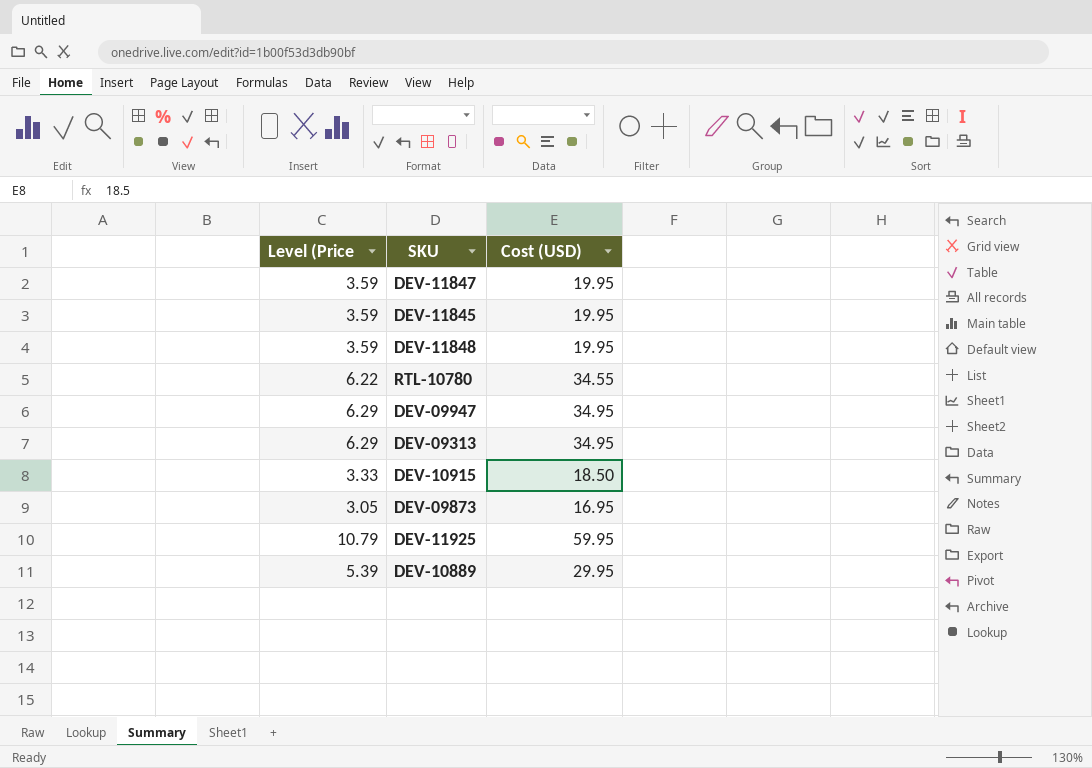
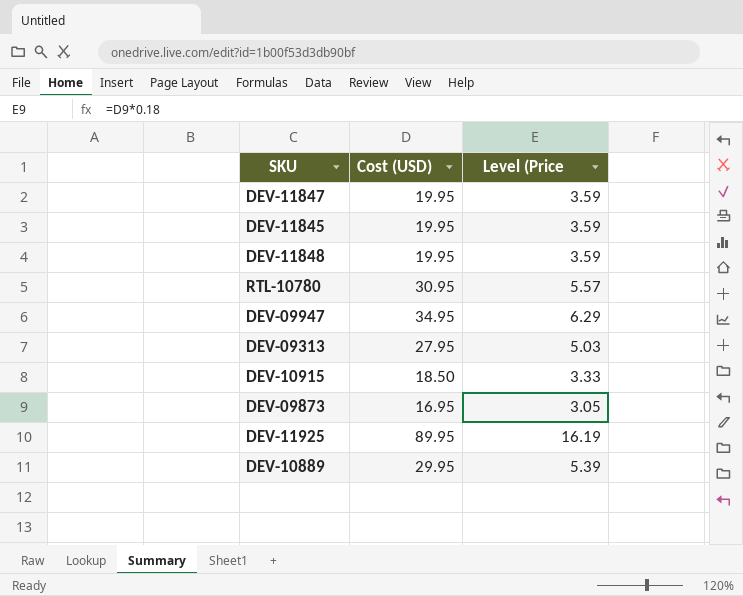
column Level (Price | position: 1 -> 3
RTL-10780 | Cost (USD): 34.55 -> 30.95
RTL-10780 | Level (Price: 6.22 -> 5.57
DEV-09313 | Cost (USD): 34.95 -> 27.95
DEV-09313 | Level (Price: 6.29 -> 5.03
DEV-11925 | Cost (USD): 59.95 -> 89.95
DEV-11925 | Level (Price: 10.79 -> 16.19

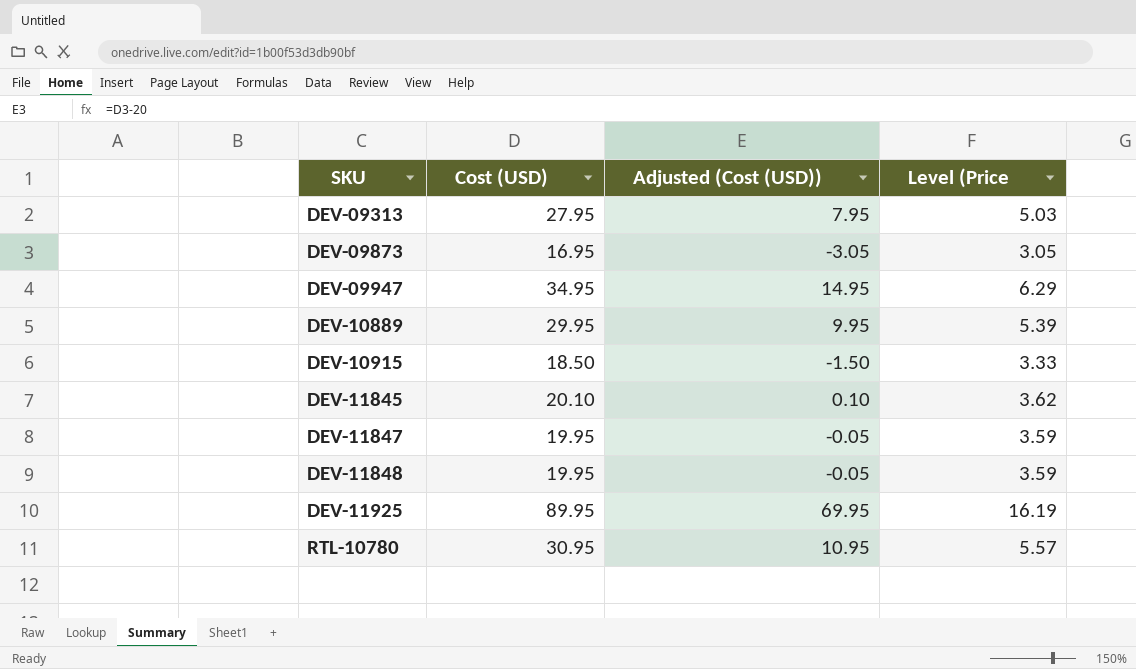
row order: none -> SKU ascending
column Adjusted (Cost (USD)) | formula: none -> [Cost (USD)] - 20
DEV-11845 | Cost (USD): 19.95 -> 20.10
DEV-11845 | Level (Price: 3.59 -> 3.62

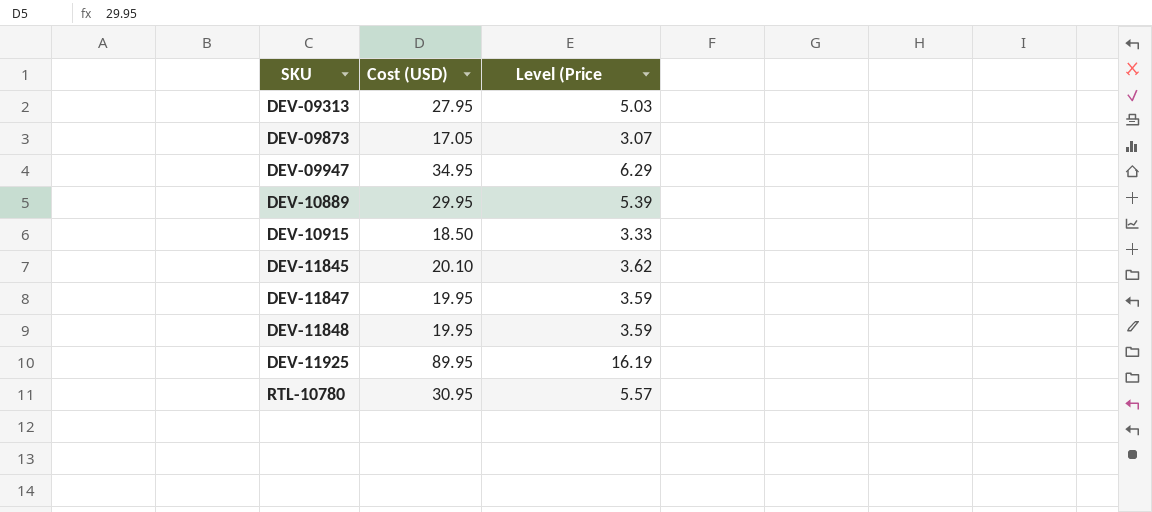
column Adjusted (Cost (USD)) | formula: [Cost (USD)] - 20 -> none
DEV-09873 | Cost (USD): 16.95 -> 17.05
DEV-09873 | Level (Price: 3.05 -> 3.07

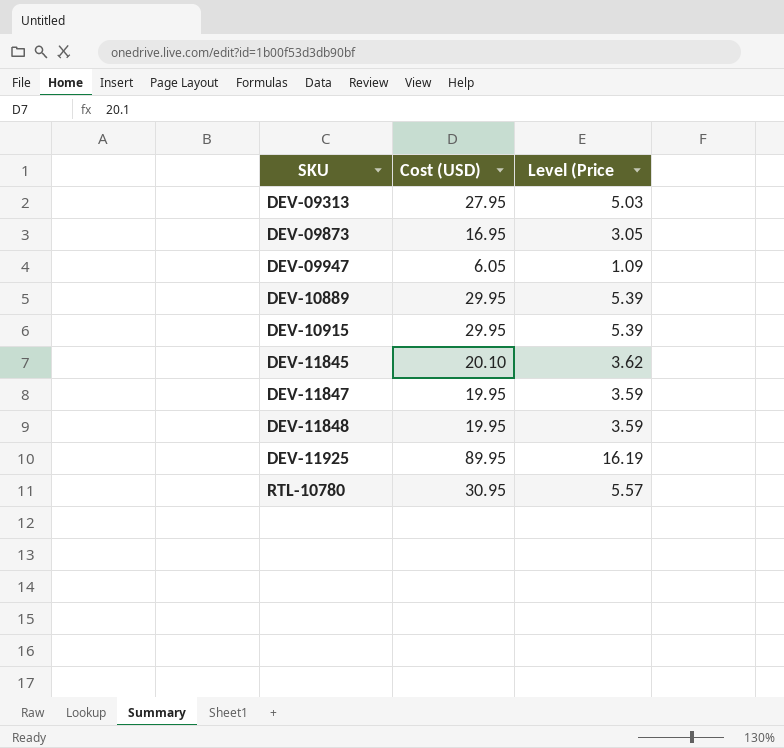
DEV-09873 | Cost (USD): 17.05 -> 16.95
DEV-09873 | Level (Price: 3.07 -> 3.05
DEV-09947 | Cost (USD): 34.95 -> 6.05
DEV-09947 | Level (Price: 6.29 -> 1.09
DEV-10915 | Cost (USD): 18.50 -> 29.95
DEV-10915 | Level (Price: 3.33 -> 5.39

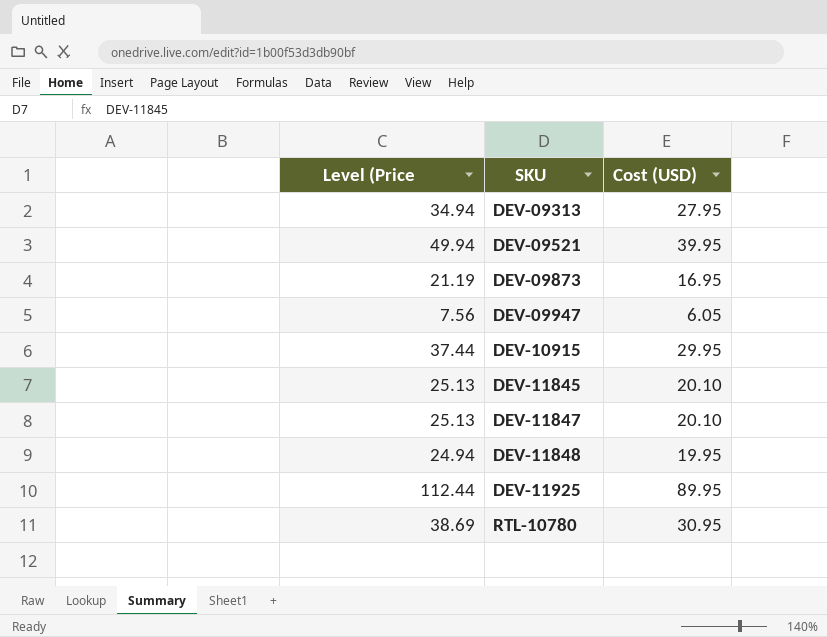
column Level (Price | formula: [Cost (USD)] * 0.18 -> [Cost (USD)] * 1.25
column Level (Price | position: 3 -> 1
row DEV-10889: 29.95 | 5.39 -> none
row DEV-09521: none -> 49.94 | 39.95
DEV-11847 | Cost (USD): 19.95 -> 20.10

